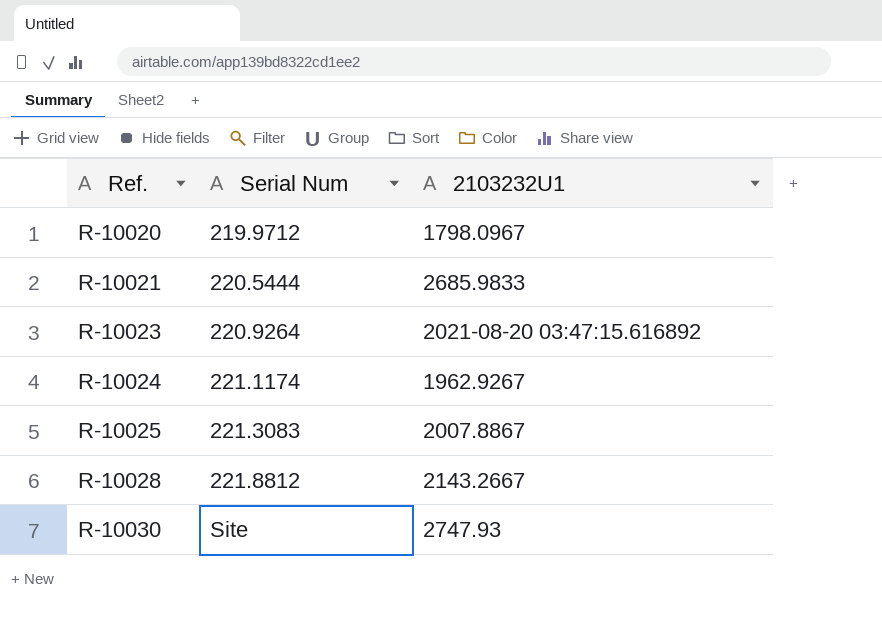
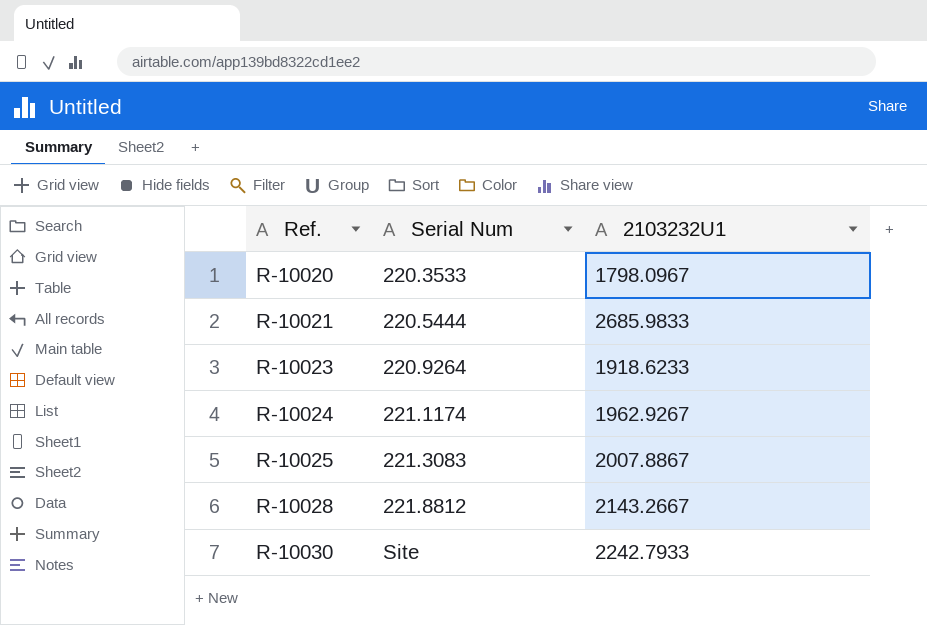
R-10020 | Serial Num: 219.9712 -> 220.3533
R-10023 | 2103232U1: 2021-08-20 03:47:15.616892 -> 1918.6233
R-10030 | 2103232U1: 2747.93 -> 2242.7933

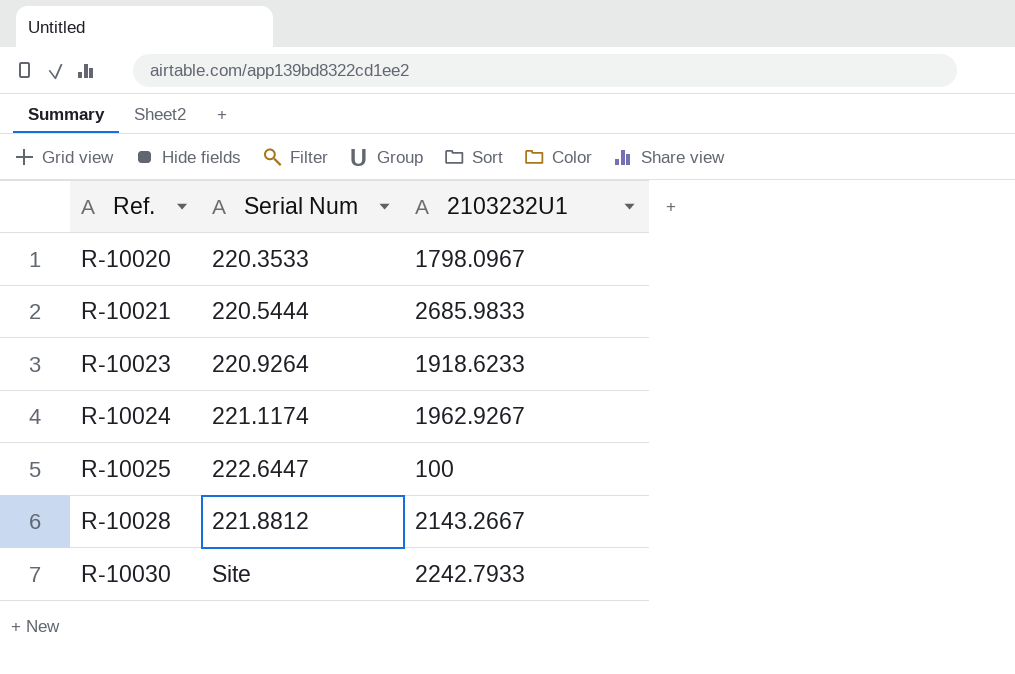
R-10025 | Serial Num: 221.3083 -> 222.6447
R-10025 | 2103232U1: 2007.8867 -> 100

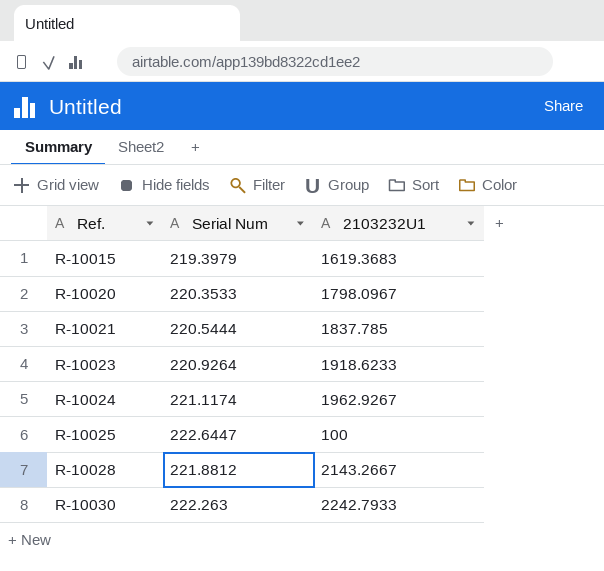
row R-10015: none -> 219.3979 | 1619.3683
R-10021 | 2103232U1: 2685.9833 -> 1837.785
R-10030 | Serial Num: Site -> 222.263

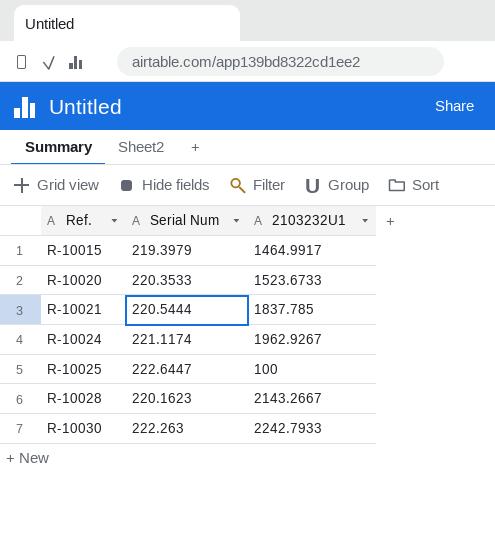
row R-10023: 220.9264 | 1918.6233 -> none
R-10015 | 2103232U1: 1619.3683 -> 1464.9917
R-10020 | 2103232U1: 1798.0967 -> 1523.6733
R-10028 | Serial Num: 221.8812 -> 220.1623

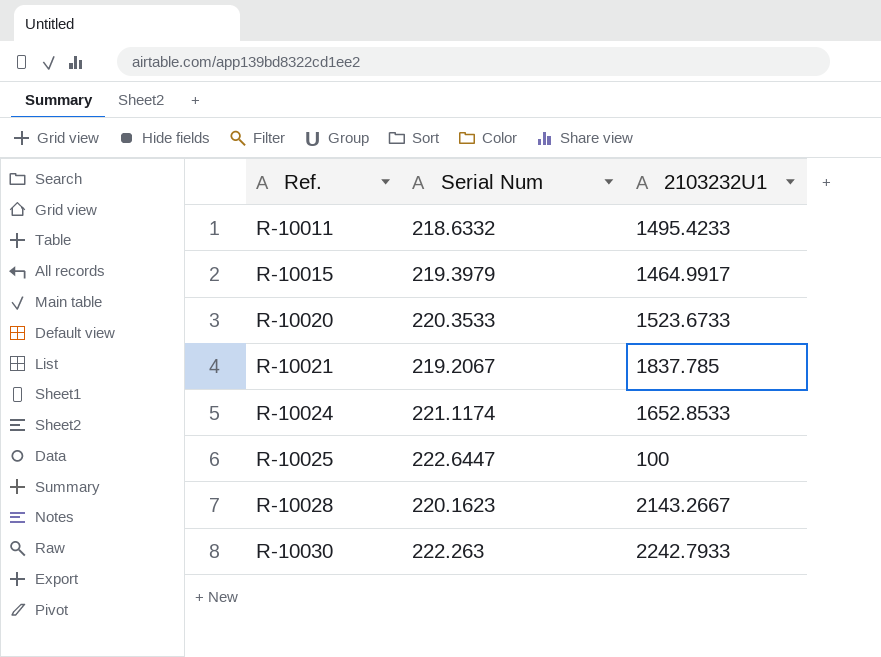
row R-10011: none -> 218.6332 | 1495.4233
R-10021 | Serial Num: 220.5444 -> 219.2067
R-10024 | 2103232U1: 1962.9267 -> 1652.8533

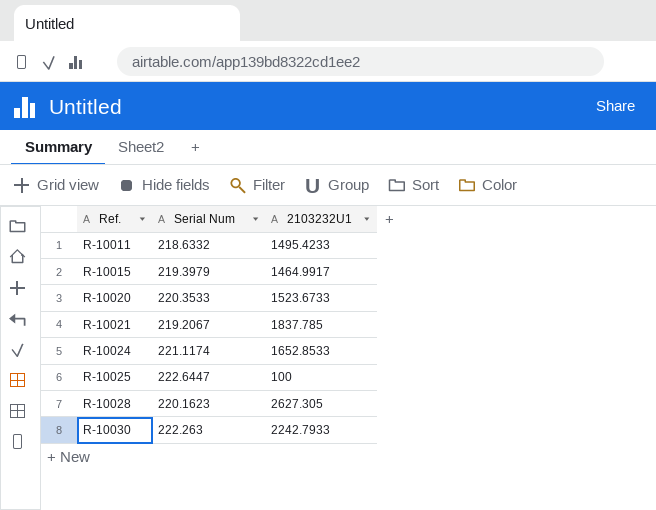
R-10028 | 2103232U1: 2143.2667 -> 2627.305

